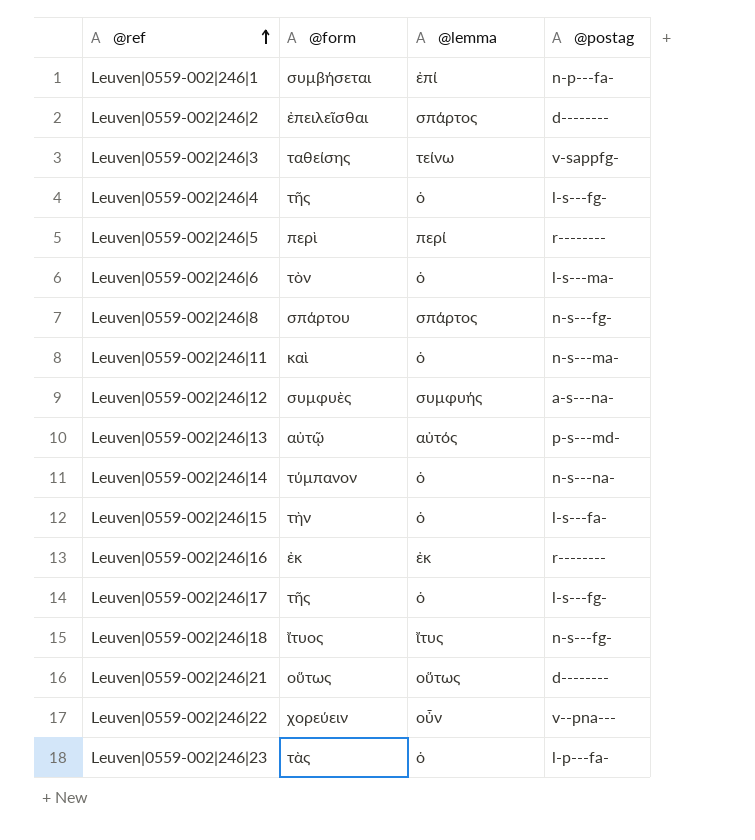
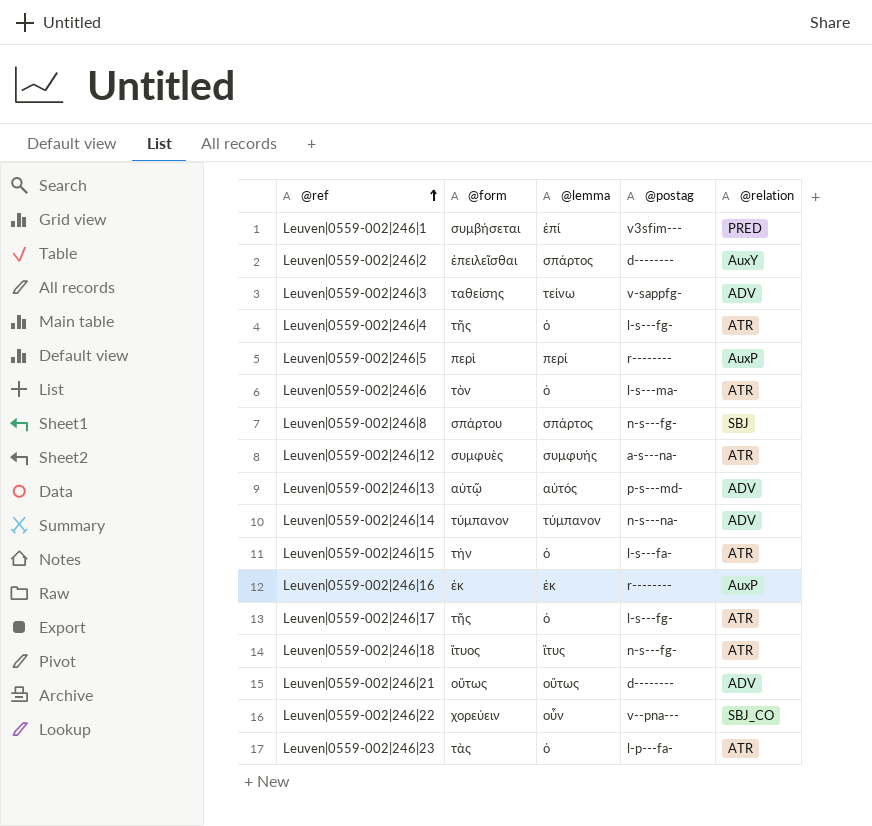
column @relation | position: none -> 5
row Leuven|0559-002|246|11: καὶ | ὁ | n-s---ma- -> none
Leuven|0559-002|246|1 | @postag: n-p---fa- -> v3sfim---
Leuven|0559-002|246|14 | @lemma: ὁ -> τύμπανον

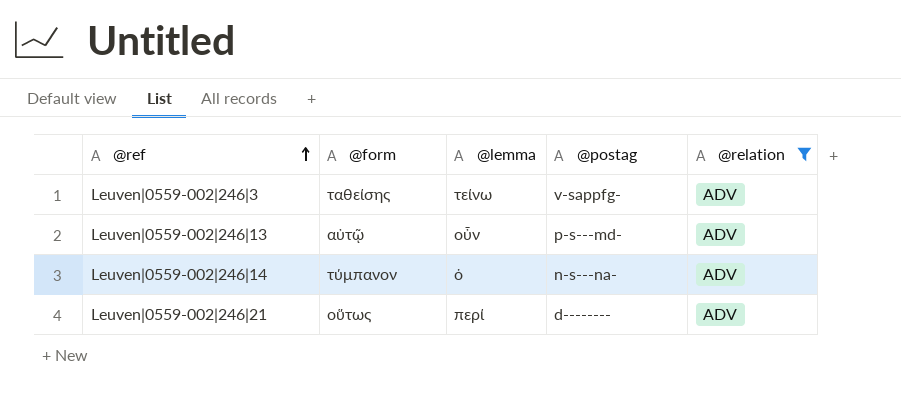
filter: none -> @relation = ADV
Leuven|0559-002|246|13 | @lemma: αὐτός -> οὖν
Leuven|0559-002|246|14 | @lemma: τύμπανον -> ὁ
Leuven|0559-002|246|21 | @lemma: οὕτως -> περί

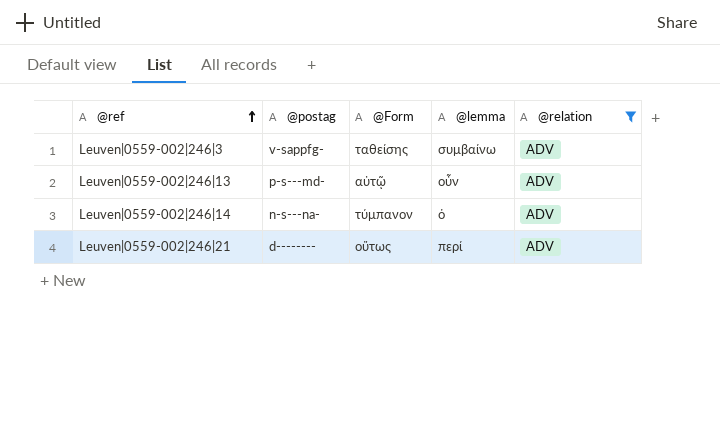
column @postag | position: 4 -> 2
column name: @form -> @Form
Leuven|0559-002|246|3 | @lemma: τείνω -> συμβαίνω

